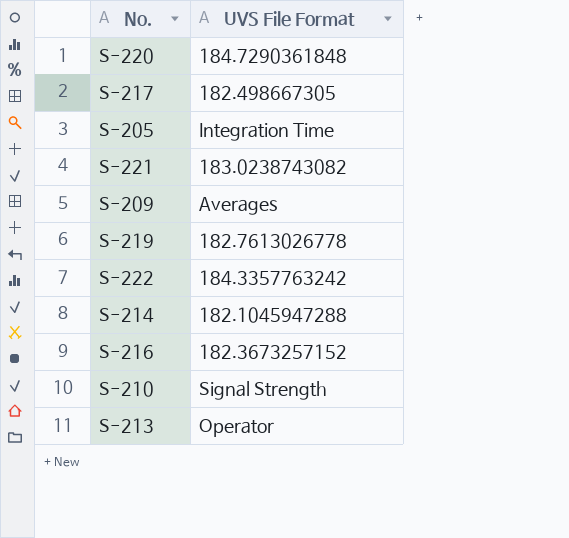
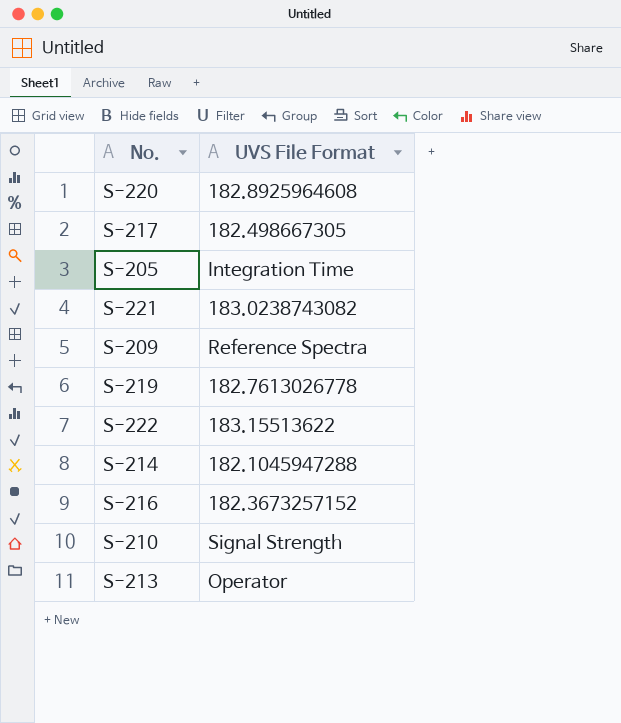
S-220 | UVS File Format: 184.7290361848 -> 182.8925964608
S-209 | UVS File Format: Averages -> Reference Spectra
S-222 | UVS File Format: 184.3357763242 -> 183.15513622

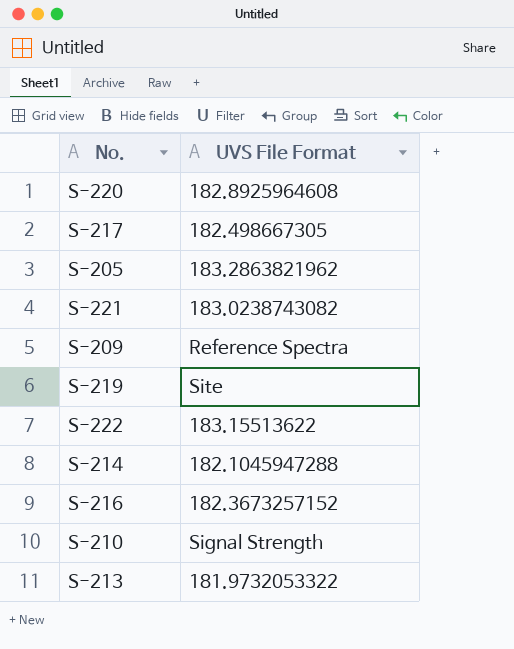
S-205 | UVS File Format: Integration Time -> 183.2863821962
S-219 | UVS File Format: 182.7613026778 -> Site
S-213 | UVS File Format: Operator -> 181.9732053322

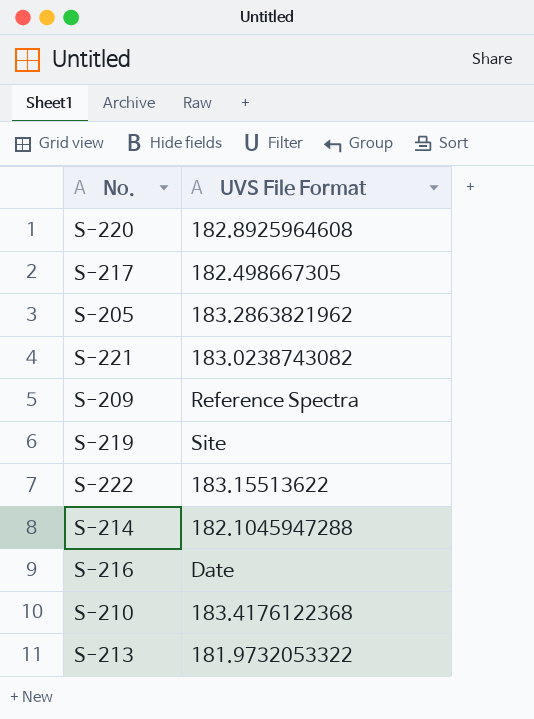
S-216 | UVS File Format: 182.3673257152 -> Date
S-210 | UVS File Format: Signal Strength -> 183.4176122368

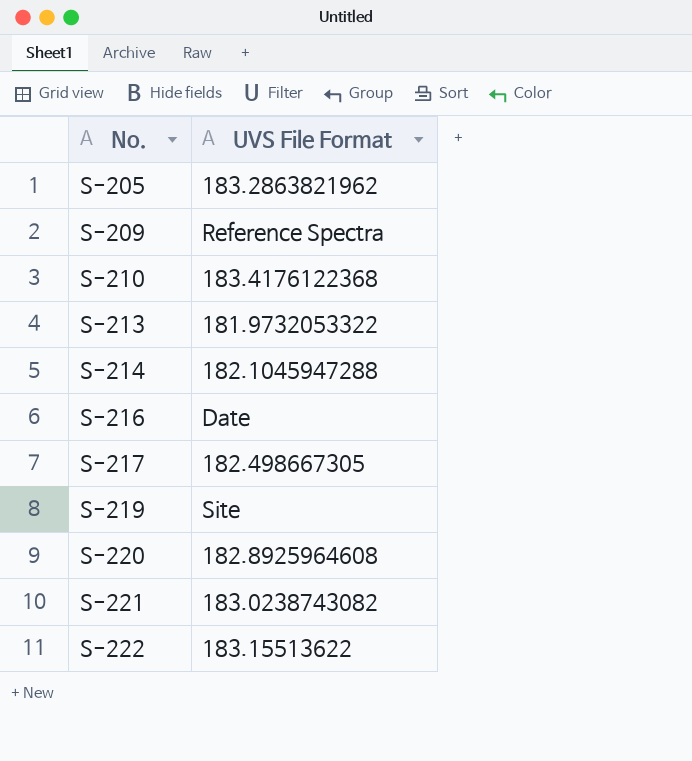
row order: none -> No. ascending

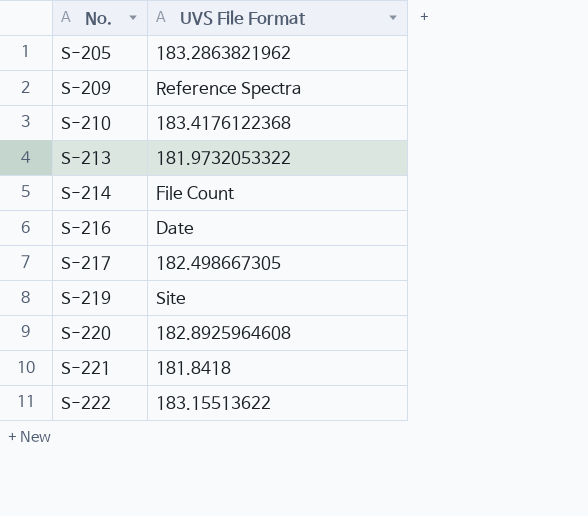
S-214 | UVS File Format: 182.1045947288 -> File Count
S-221 | UVS File Format: 183.0238743082 -> 181.8418

